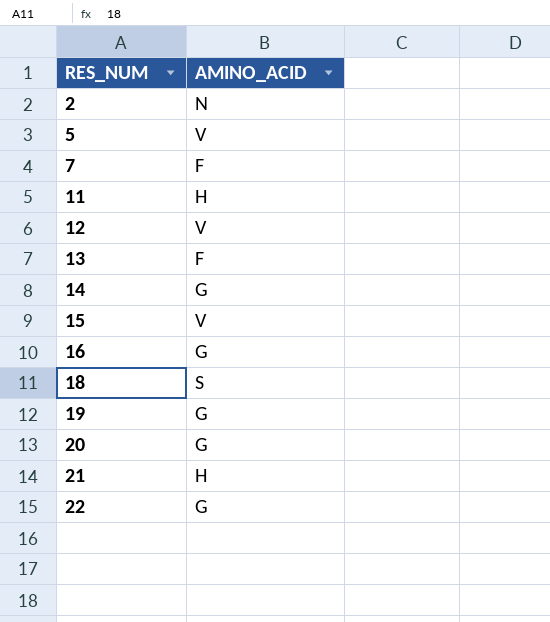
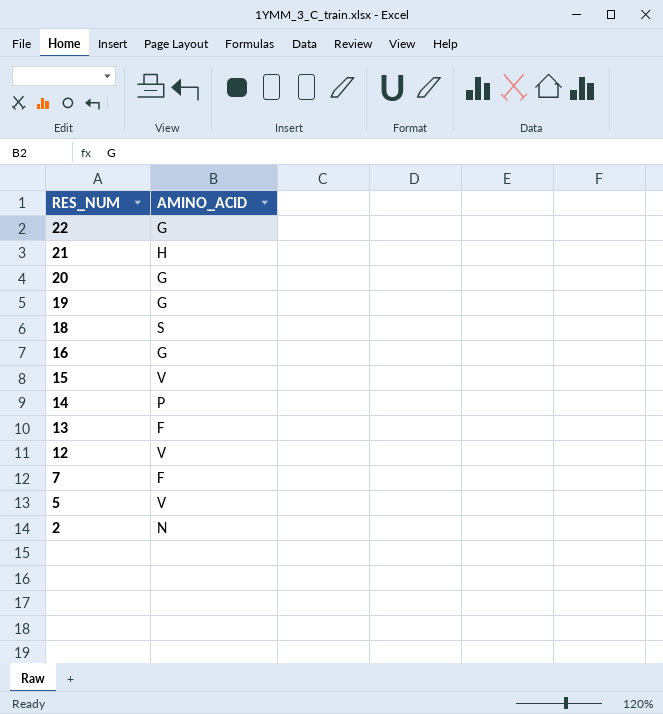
row order: RES_NUM ascending -> RES_NUM descending
row 11: H -> none
14 | AMINO_ACID: G -> P

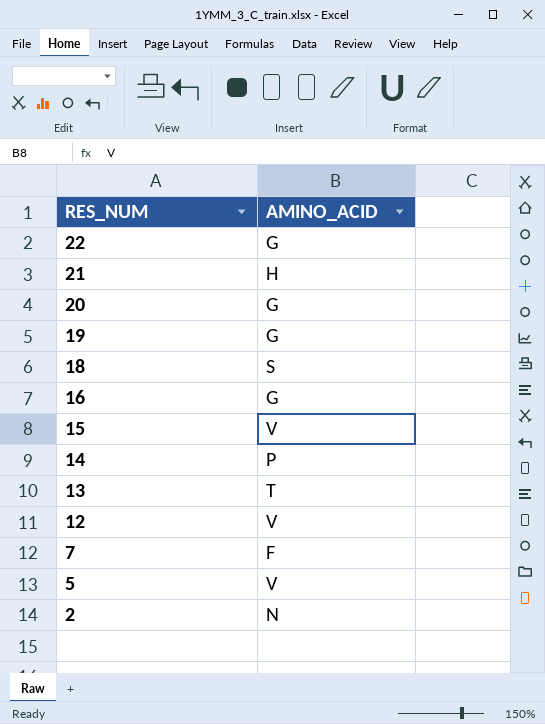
13 | AMINO_ACID: F -> T

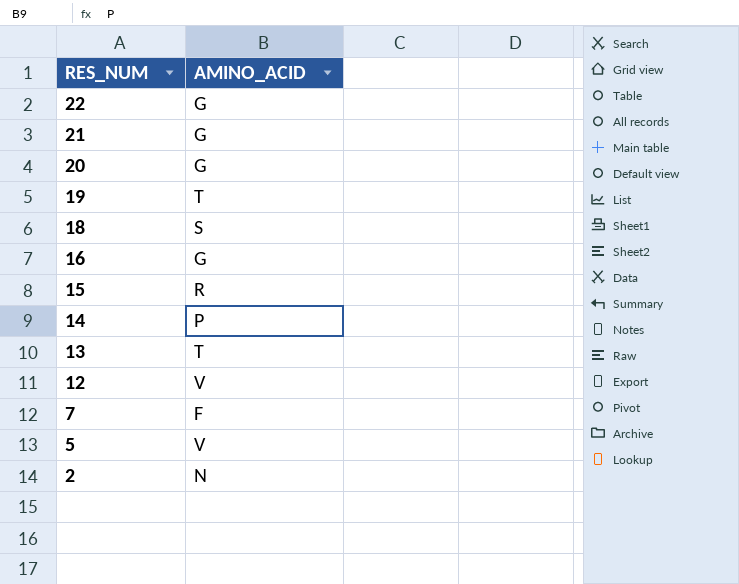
21 | AMINO_ACID: H -> G
19 | AMINO_ACID: G -> T
15 | AMINO_ACID: V -> R

